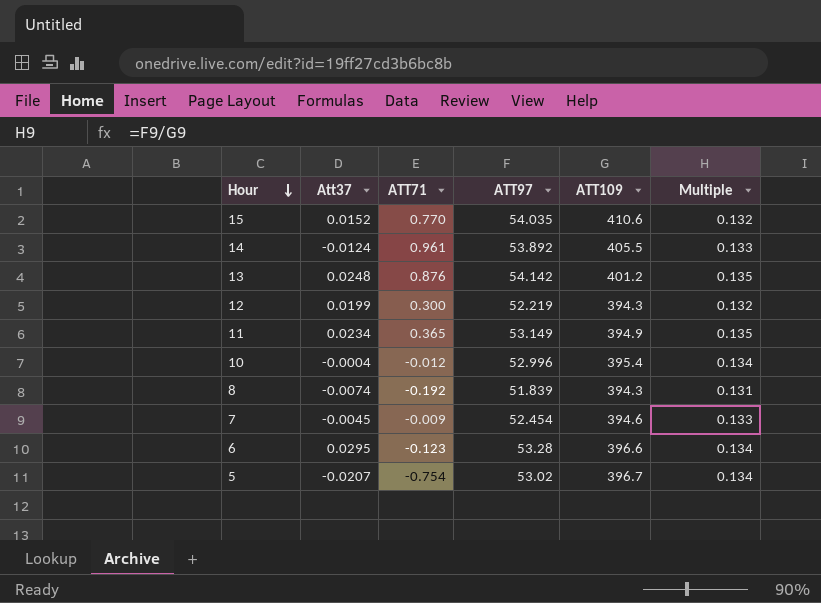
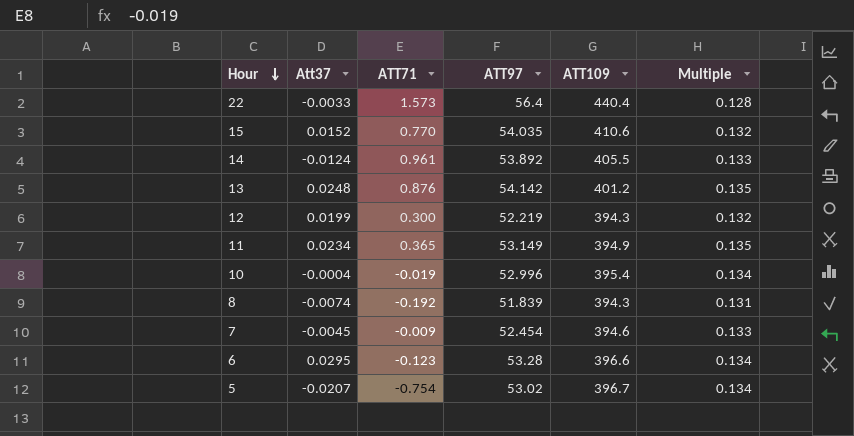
row 22: none -> -0.0033 | 1.573 | 56.4 | 440.4 | 0.128
10 | ATT71: -0.012 -> -0.019

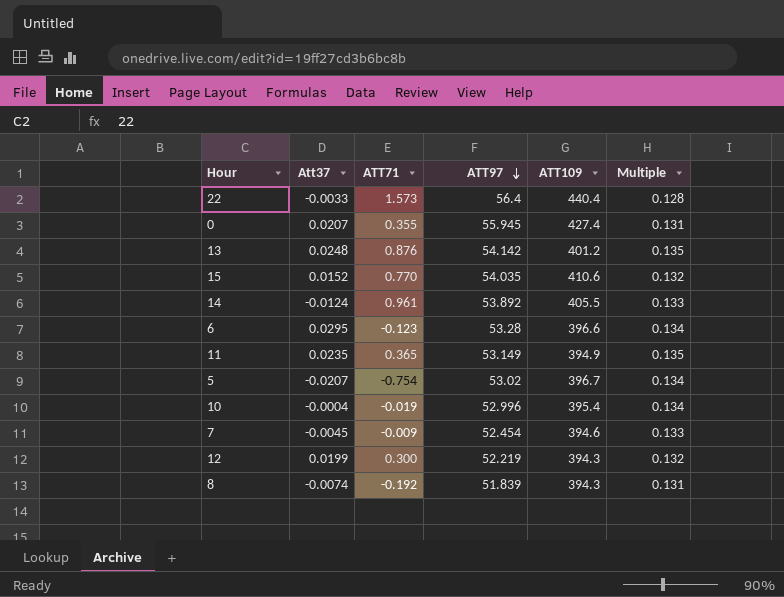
row order: Hour descending -> ATT97 descending
row 0: none -> 0.0207 | 0.355 | 55.945 | 427.4 | 0.131
11 | Att37: 0.0234 -> 0.0235

